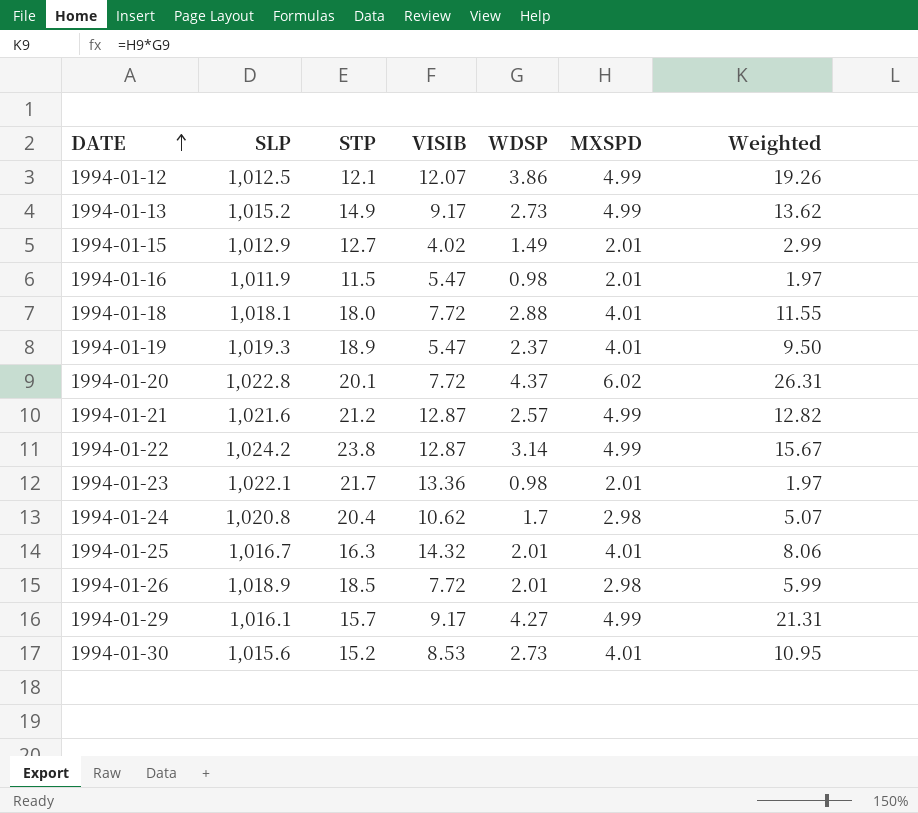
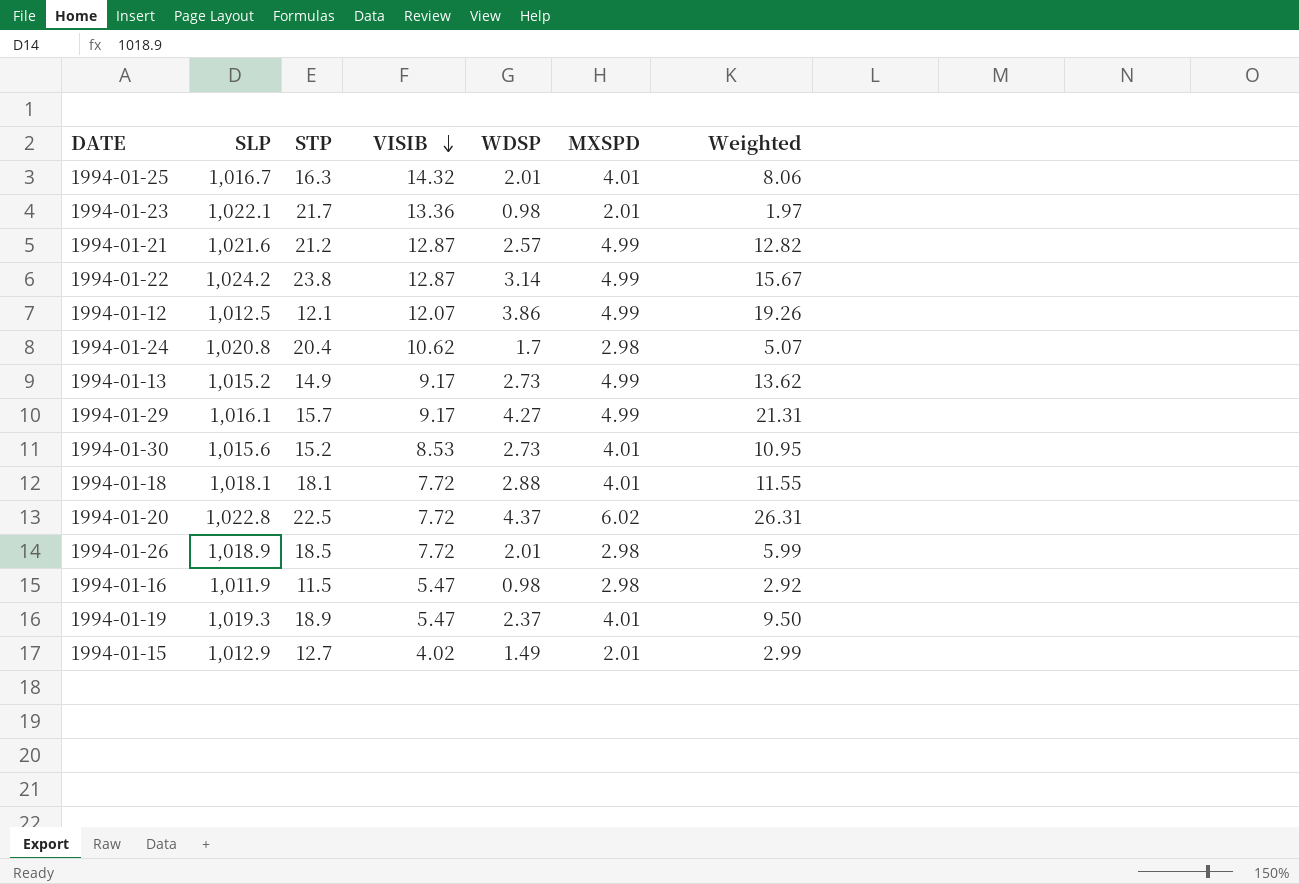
row order: DATE ascending -> VISIB descending
1994-01-18 | STP: 18.0 -> 18.1
1994-01-20 | STP: 20.1 -> 22.5
1994-01-16 | MXSPD: 2.01 -> 2.98
1994-01-16 | Weighted: 1.97 -> 2.92

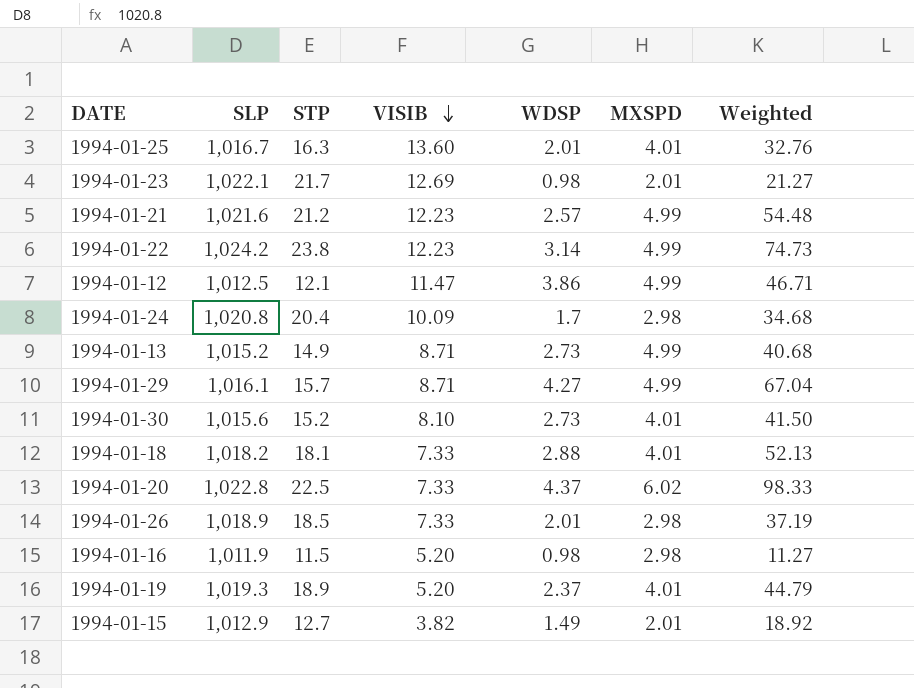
column Weighted | formula: [WDSP] * [MXSPD] -> [STP] * [WDSP]
1994-01-25 | VISIB: 14.32 -> 13.60
1994-01-23 | VISIB: 13.36 -> 12.69
1994-01-21 | VISIB: 12.87 -> 12.23
1994-01-22 | VISIB: 12.87 -> 12.23
1994-01-12 | VISIB: 12.07 -> 11.47
1994-01-24 | VISIB: 10.62 -> 10.09
1994-01-13 | VISIB: 9.17 -> 8.71
1994-01-29 | VISIB: 9.17 -> 8.71
1994-01-30 | VISIB: 8.53 -> 8.10
1994-01-18 | SLP: 1,018.1 -> 1,018.2
1994-01-18 | VISIB: 7.72 -> 7.33
1994-01-20 | VISIB: 7.72 -> 7.33
1994-01-26 | VISIB: 7.72 -> 7.33
1994-01-16 | VISIB: 5.47 -> 5.20
1994-01-19 | VISIB: 5.47 -> 5.20
1994-01-15 | VISIB: 4.02 -> 3.82

